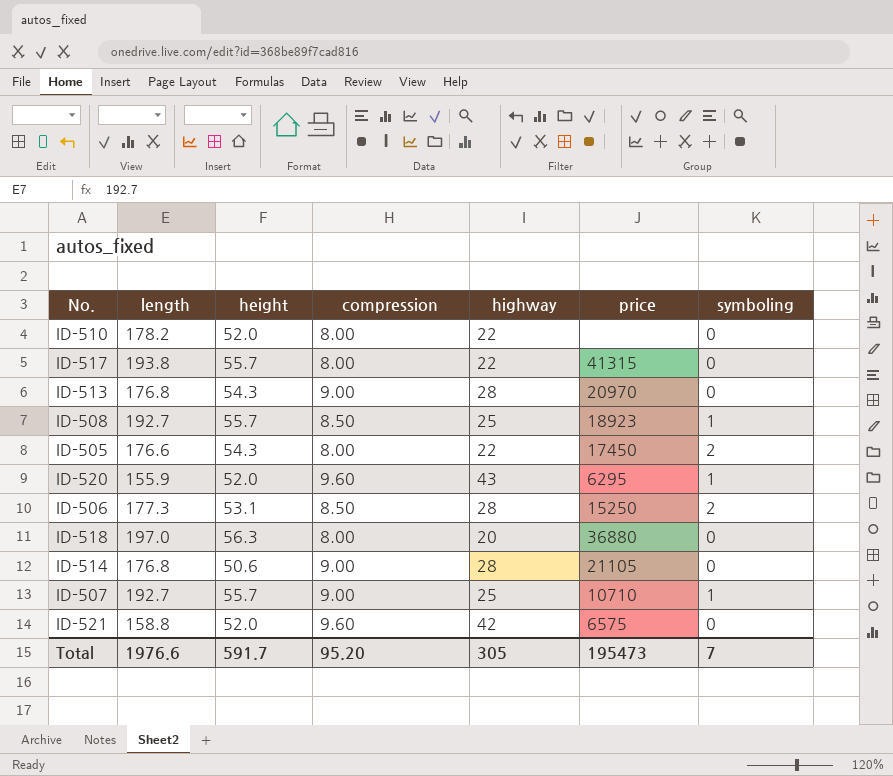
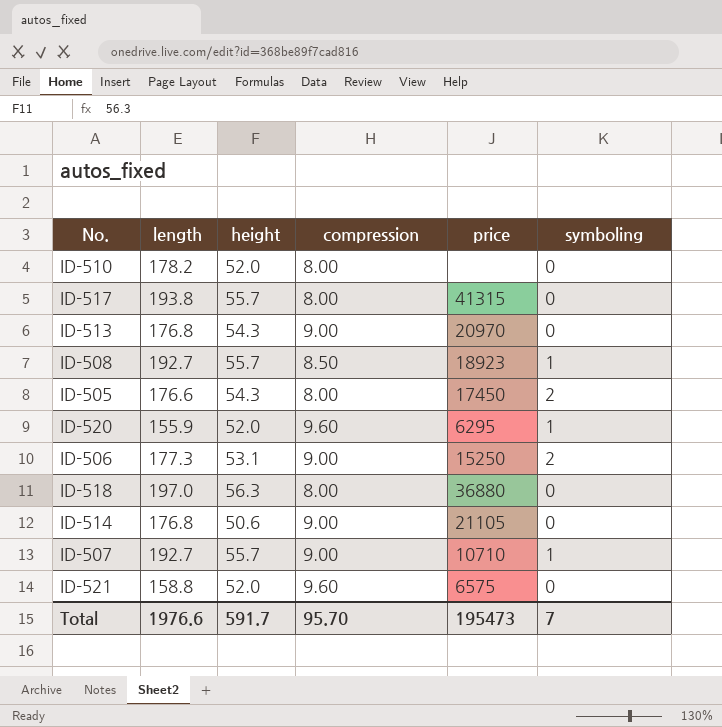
column highway | position: 5 -> none
ID-506 | compression: 8.50 -> 9.00
Total | compression: 95.20 -> 95.70

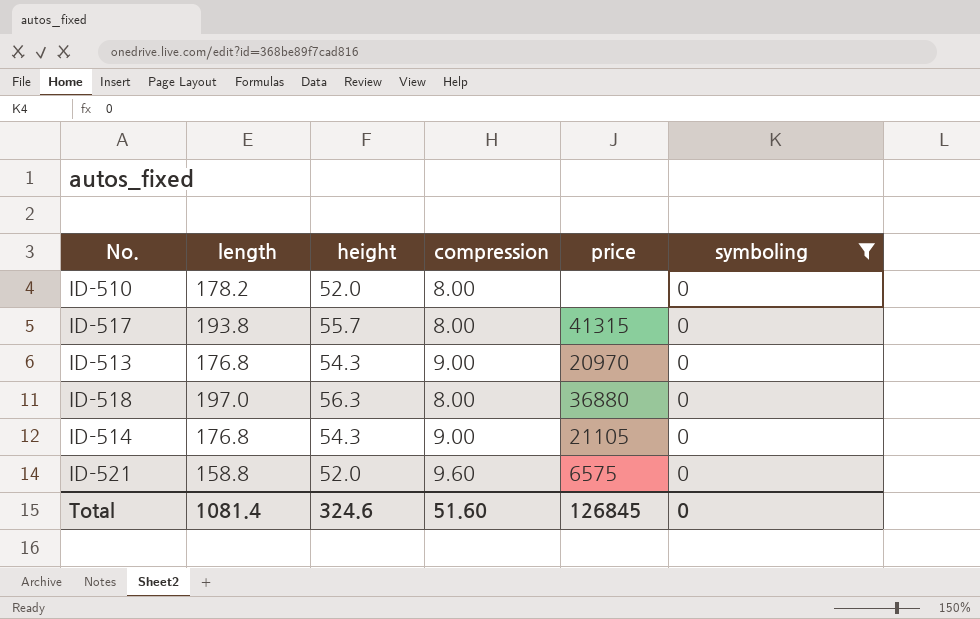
filter: none -> symboling = 0
ID-514 | height: 50.6 -> 54.3
Total | length: 1976.6 -> 1081.4
Total | height: 591.7 -> 324.6
Total | compression: 95.70 -> 51.60
Total | price: 195473 -> 126845
Total | symboling: 7 -> 0

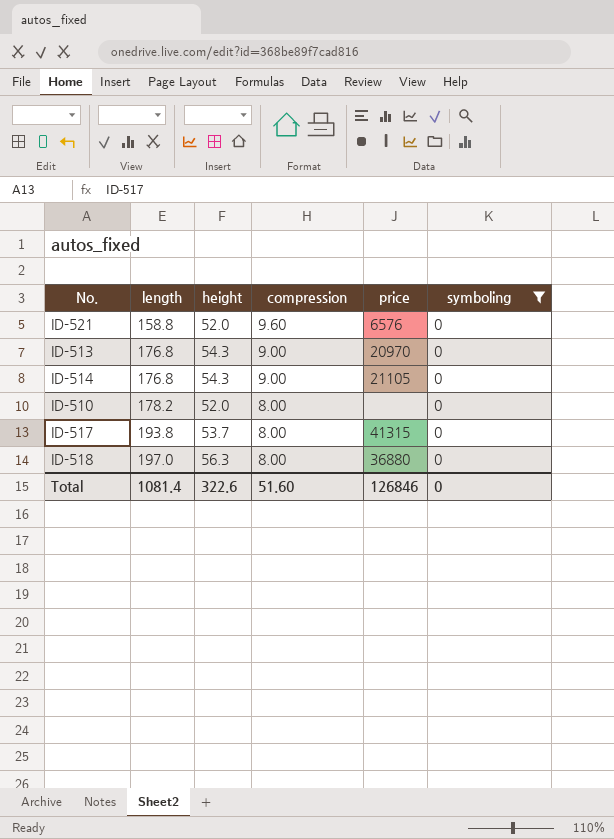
row order: none -> length ascending
ID-521 | price: 6575 -> 6576
ID-517 | height: 55.7 -> 53.7
Total | height: 324.6 -> 322.6
Total | price: 126845 -> 126846

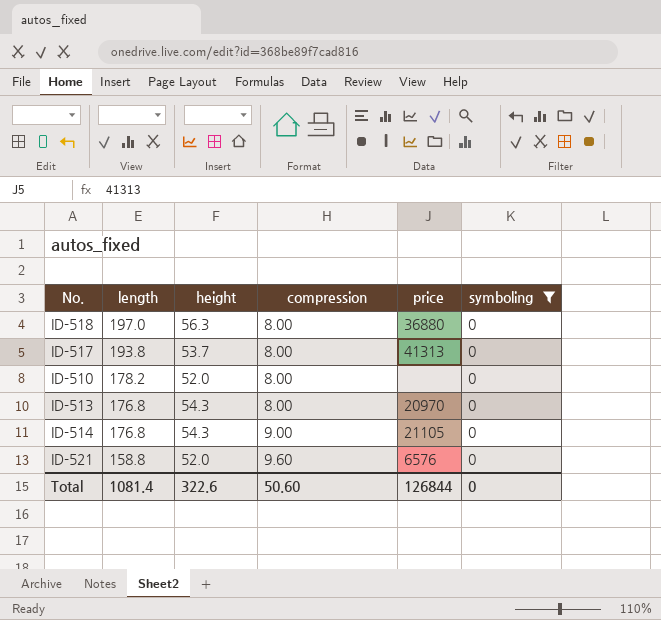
row order: length ascending -> length descending
ID-517 | price: 41315 -> 41313
ID-513 | compression: 9.00 -> 8.00
Total | compression: 51.60 -> 50.60
Total | price: 126846 -> 126844

